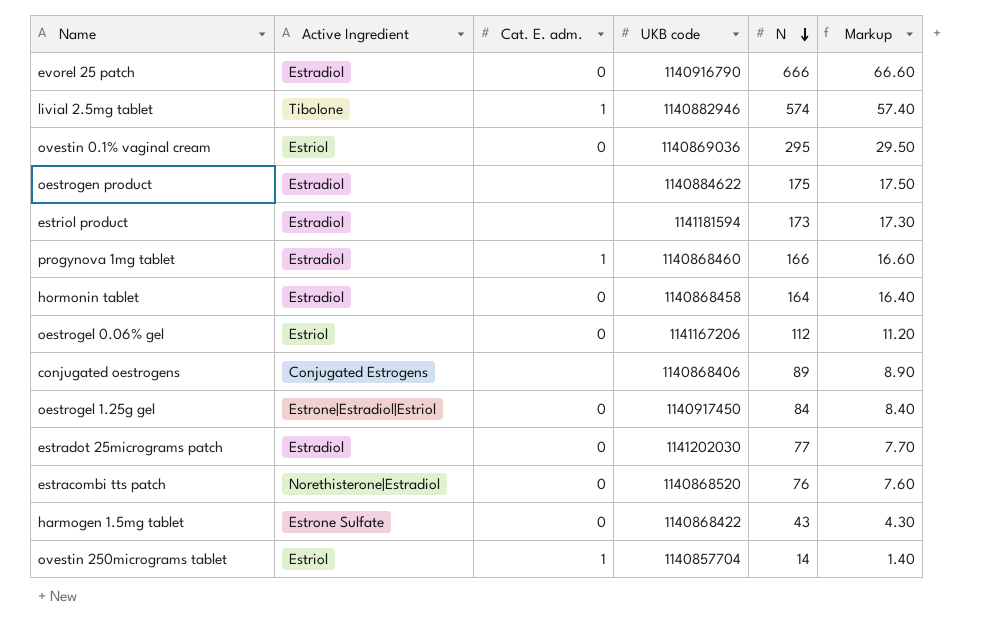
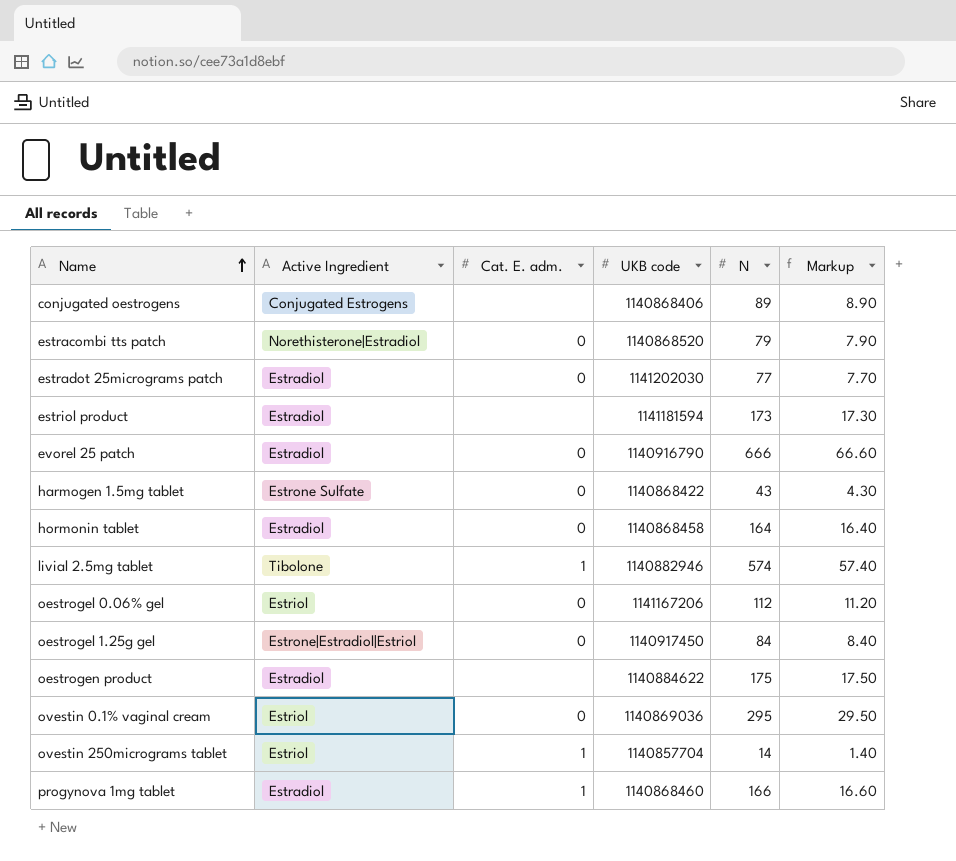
row order: N descending -> Name ascending
estracombi tts patch | N: 76 -> 79
estracombi tts patch | Markup: 7.60 -> 7.90

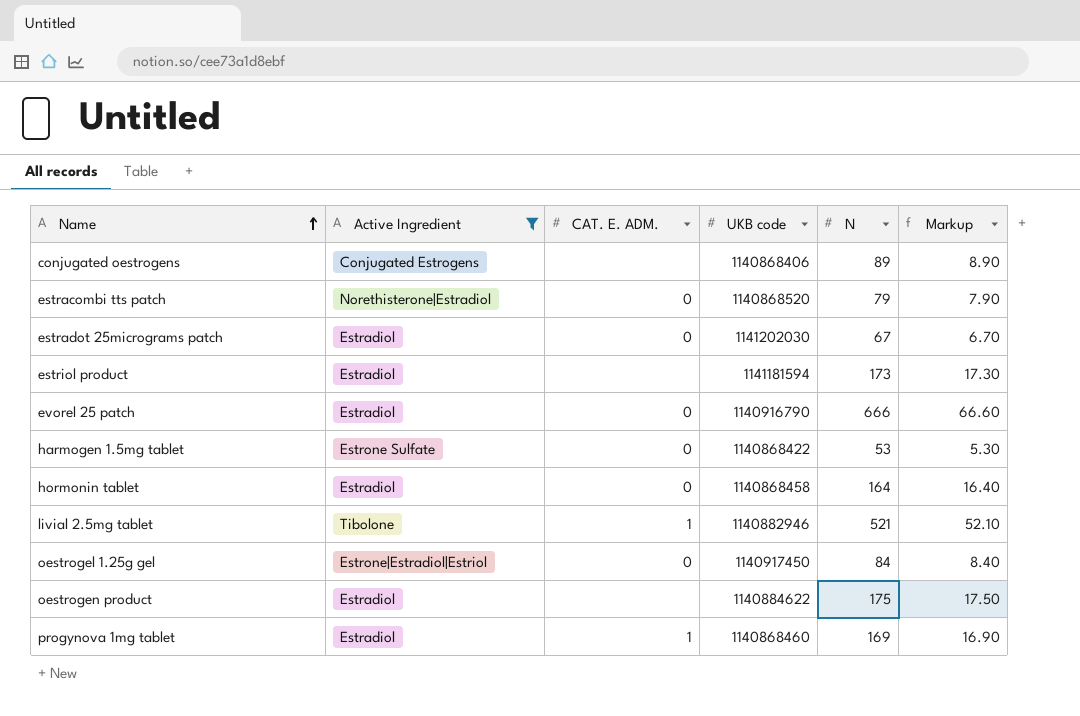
filter: none -> Active Ingredient != Estriol
column name: Cat. E. adm. -> CAT. E. ADM.
estradot 25micrograms patch | N: 77 -> 67
estradot 25micrograms patch | Markup: 7.70 -> 6.70
harmogen 1.5mg tablet | N: 43 -> 53
harmogen 1.5mg tablet | Markup: 4.30 -> 5.30
livial 2.5mg tablet | N: 574 -> 521
livial 2.5mg tablet | Markup: 57.40 -> 52.10
progynova 1mg tablet | N: 166 -> 169
progynova 1mg tablet | Markup: 16.60 -> 16.90

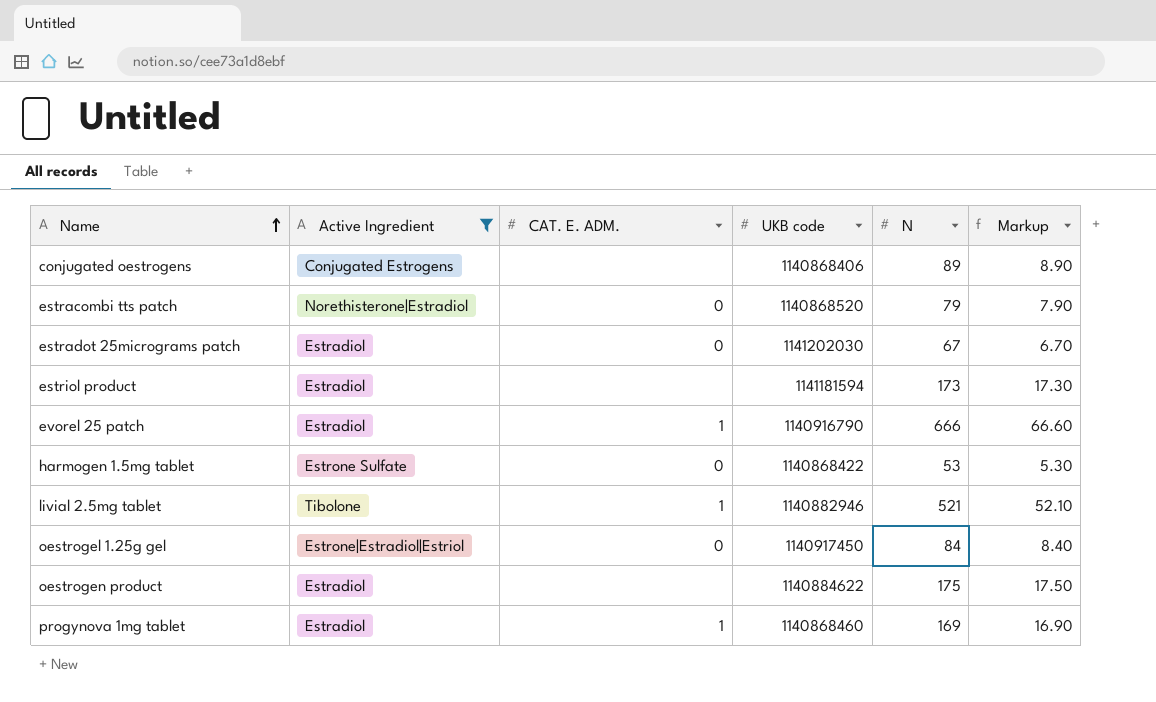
row hormonin tablet: Estradiol | 0 | 1140868458 | 164 | 16.40 -> none
evorel 25 patch | CAT. E. ADM.: 0 -> 1

